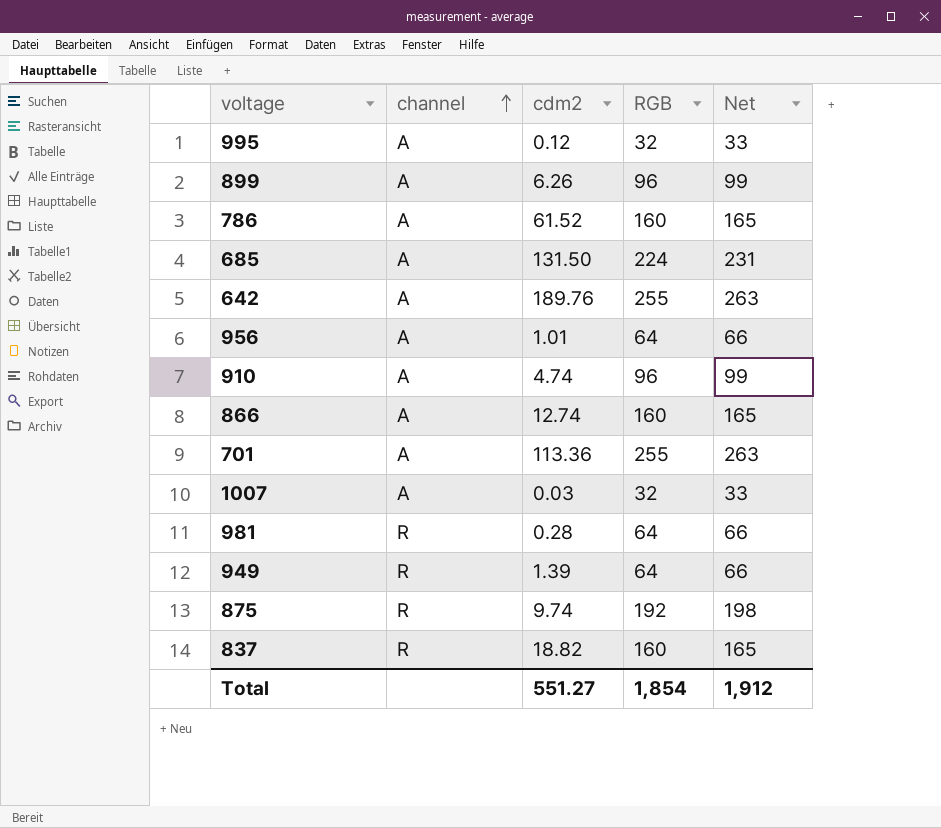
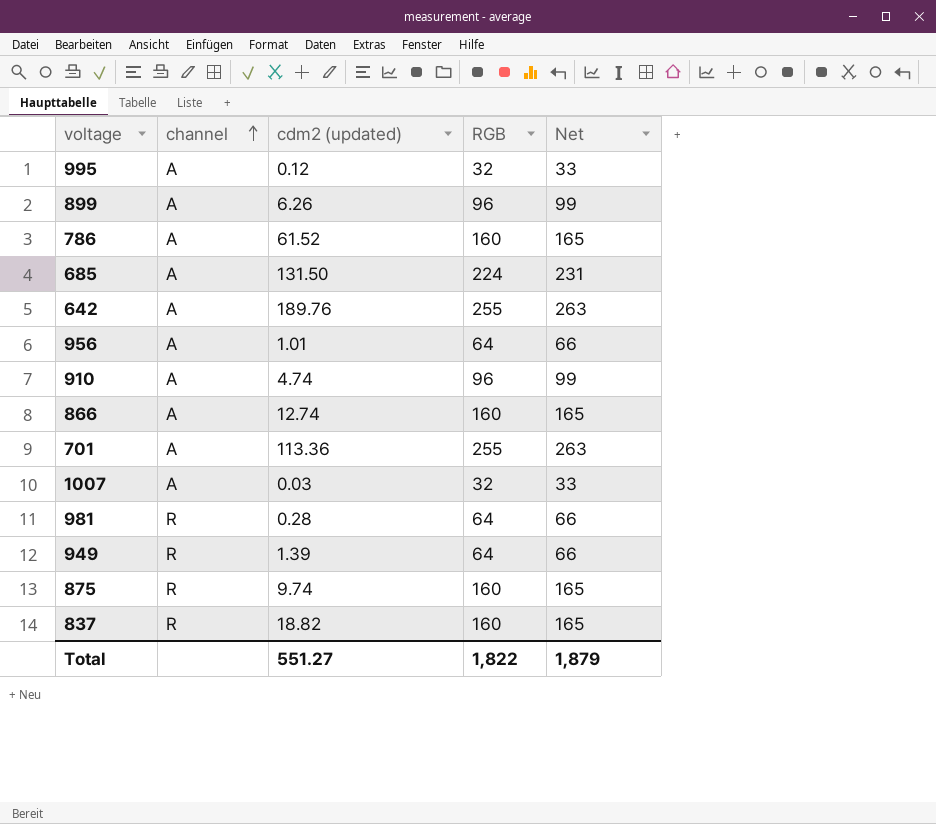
column name: cdm2 -> cdm2 (updated)
875 | RGB: 192 -> 160
875 | Net: 198 -> 165
Total | RGB: 1,854 -> 1,822
Total | Net: 1,912 -> 1,879

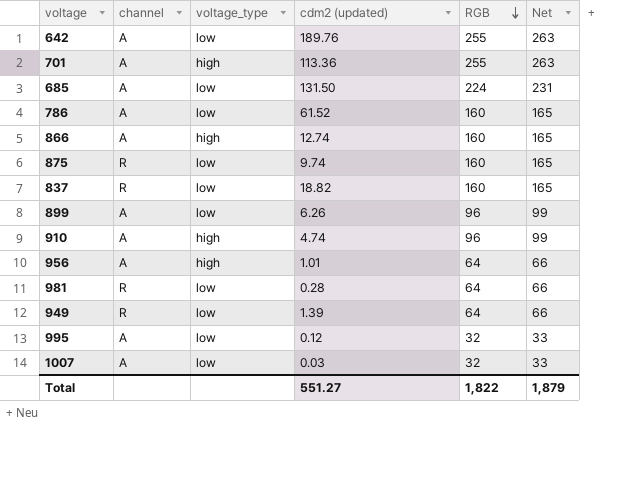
row order: channel ascending -> RGB descending
column voltage_type | position: none -> 3

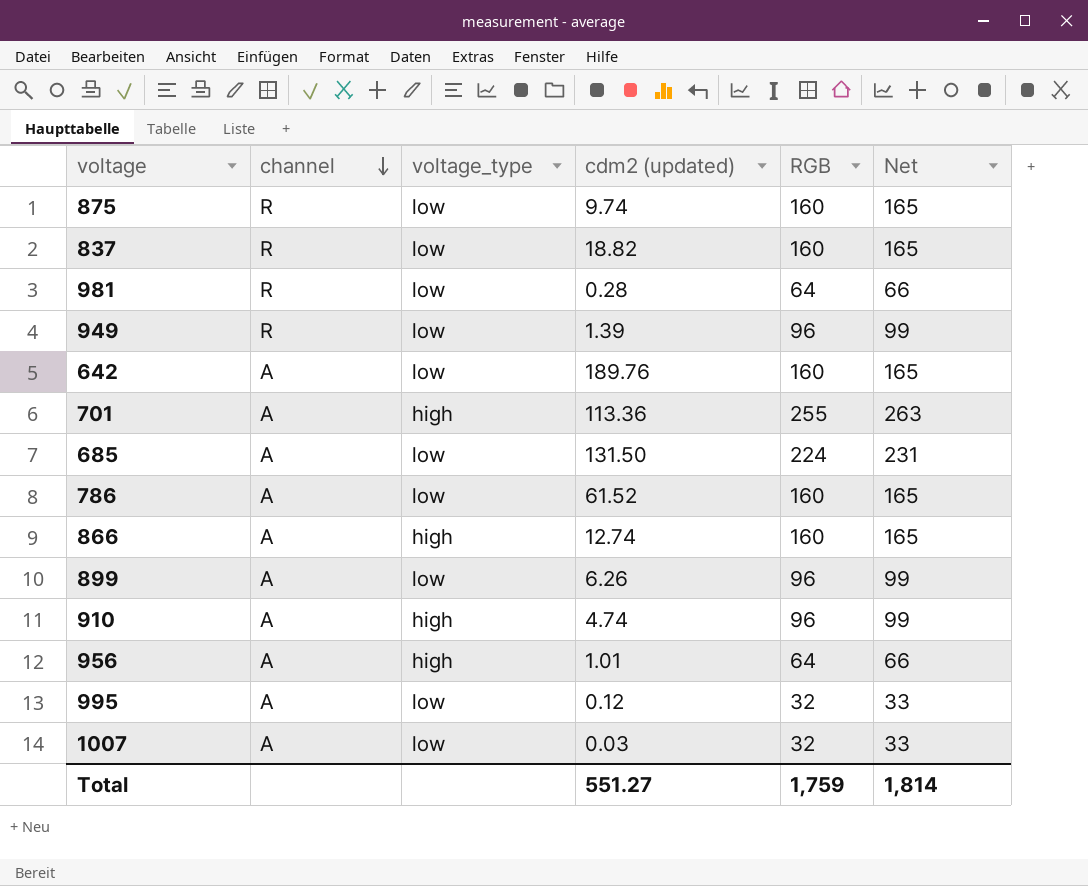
row order: RGB descending -> channel descending
949 | RGB: 64 -> 96
949 | Net: 66 -> 99
642 | RGB: 255 -> 160
642 | Net: 263 -> 165
Total | RGB: 1,822 -> 1,759
Total | Net: 1,879 -> 1,814

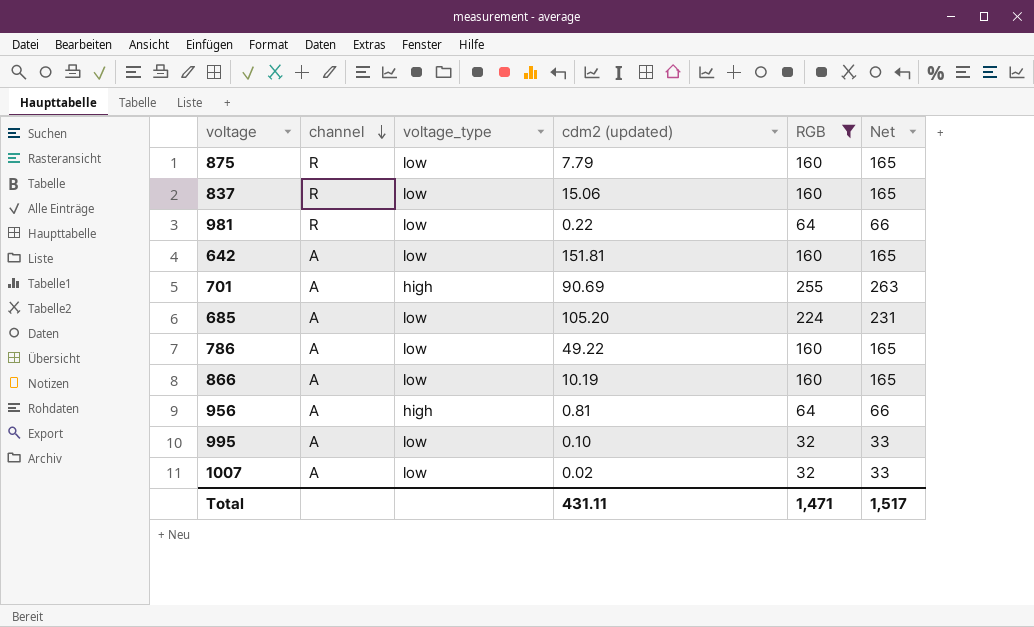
filter: none -> RGB != 96
875 | cdm2 (updated): 9.74 -> 7.79
837 | cdm2 (updated): 18.82 -> 15.06
981 | cdm2 (updated): 0.28 -> 0.22
642 | cdm2 (updated): 189.76 -> 151.81
701 | cdm2 (updated): 113.36 -> 90.69
685 | cdm2 (updated): 131.50 -> 105.20
786 | cdm2 (updated): 61.52 -> 49.22
866 | voltage_type: high -> low
866 | cdm2 (updated): 12.74 -> 10.19
956 | cdm2 (updated): 1.01 -> 0.81
995 | cdm2 (updated): 0.12 -> 0.10
1007 | cdm2 (updated): 0.03 -> 0.02
Total | cdm2 (updated): 551.27 -> 431.11
Total | RGB: 1,759 -> 1,471
Total | Net: 1,814 -> 1,517

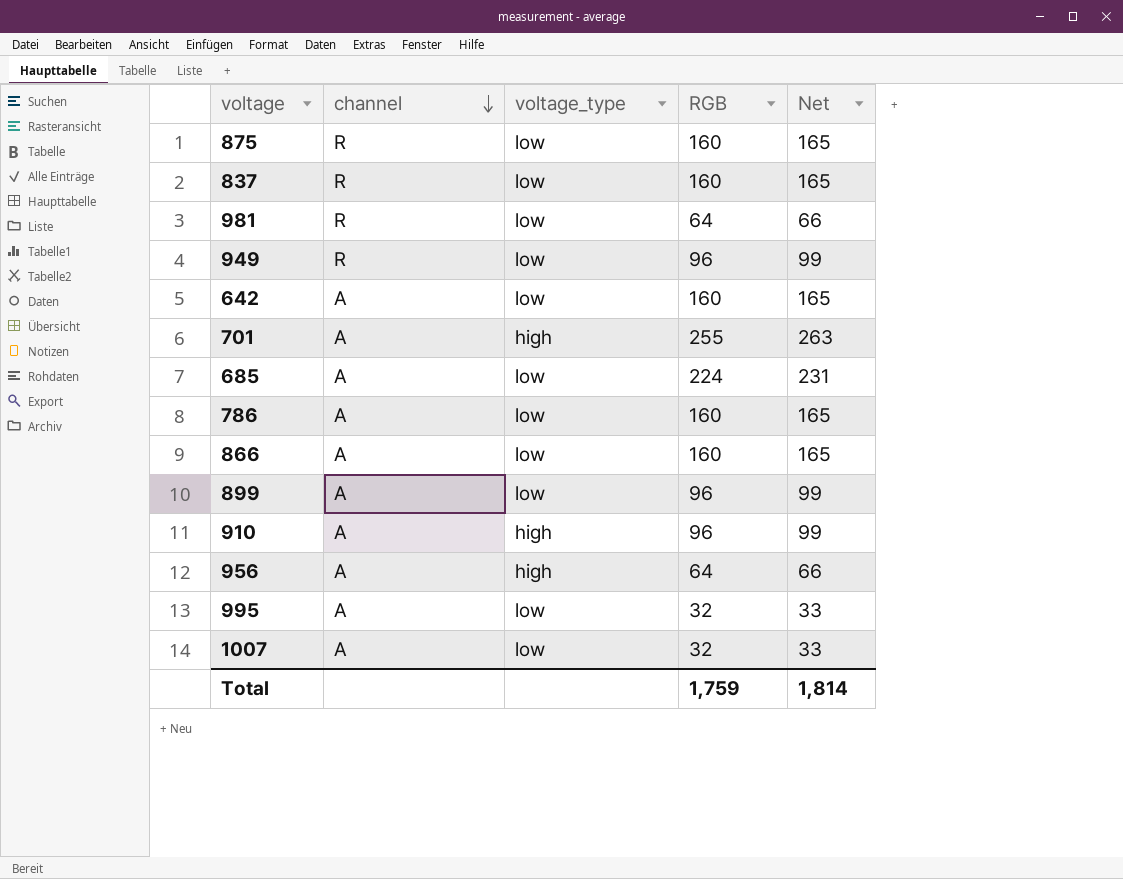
filter: RGB != 96 -> none
column cdm2 (updated) | position: 4 -> none
Total | RGB: 1,471 -> 1,759
Total | Net: 1,517 -> 1,814

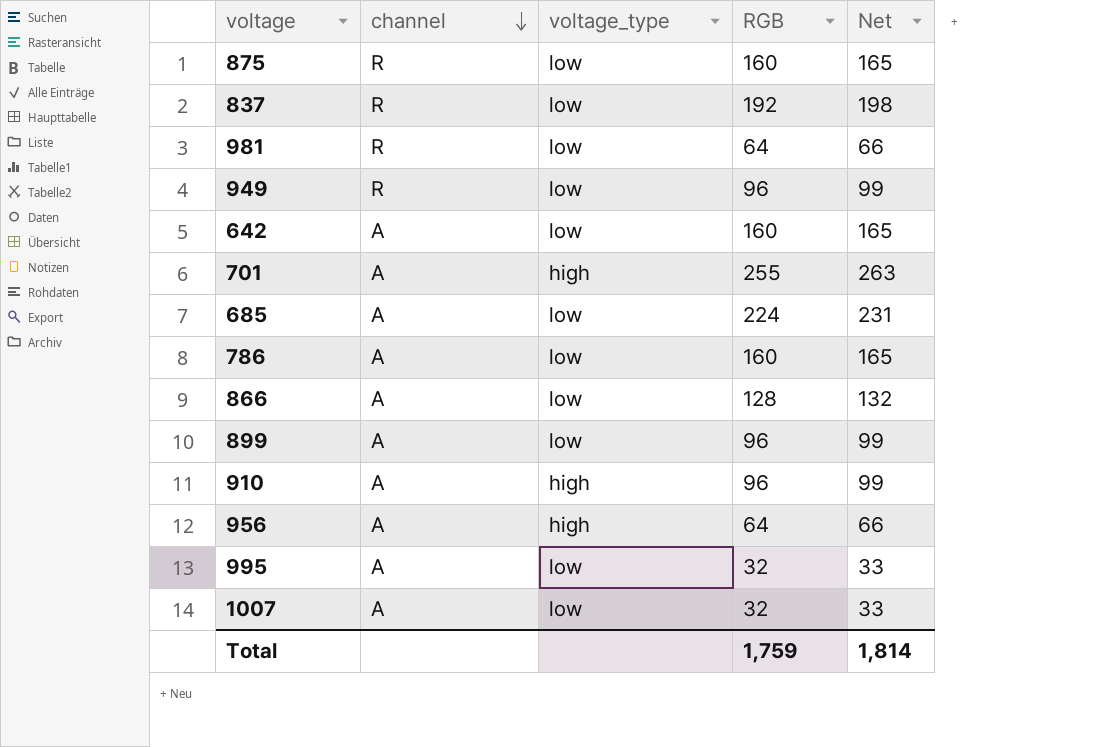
837 | RGB: 160 -> 192
837 | Net: 165 -> 198
866 | RGB: 160 -> 128
866 | Net: 165 -> 132

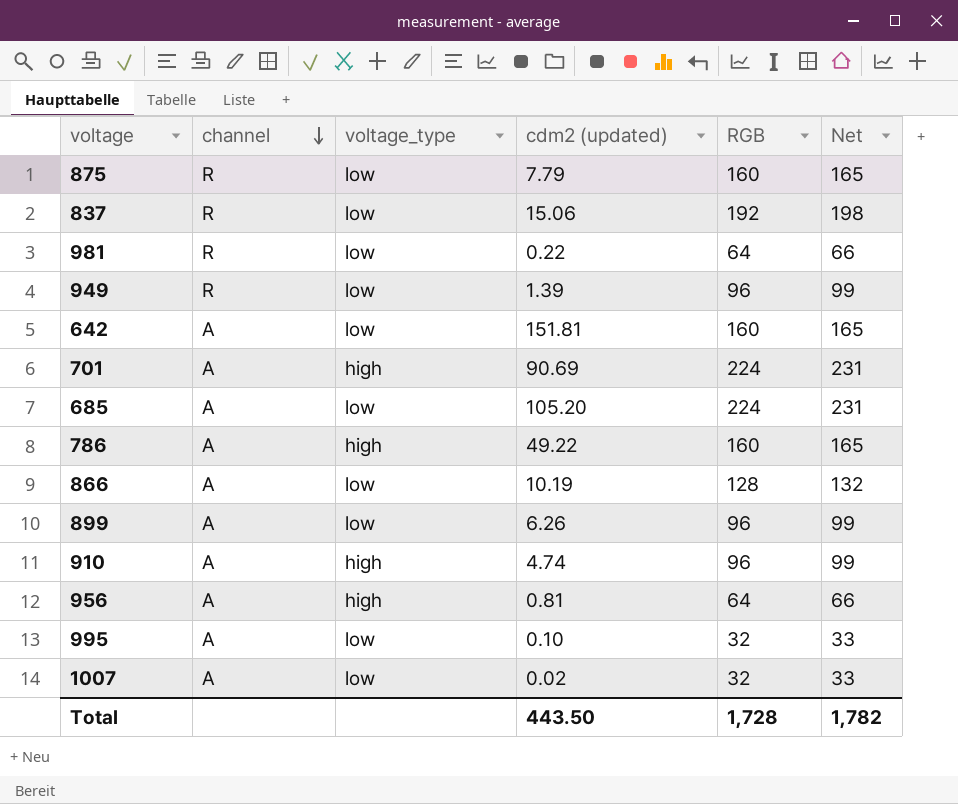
column cdm2 (updated) | position: none -> 4
701 | RGB: 255 -> 224
701 | Net: 263 -> 231
786 | voltage_type: low -> high
Total | RGB: 1,759 -> 1,728
Total | Net: 1,814 -> 1,782

